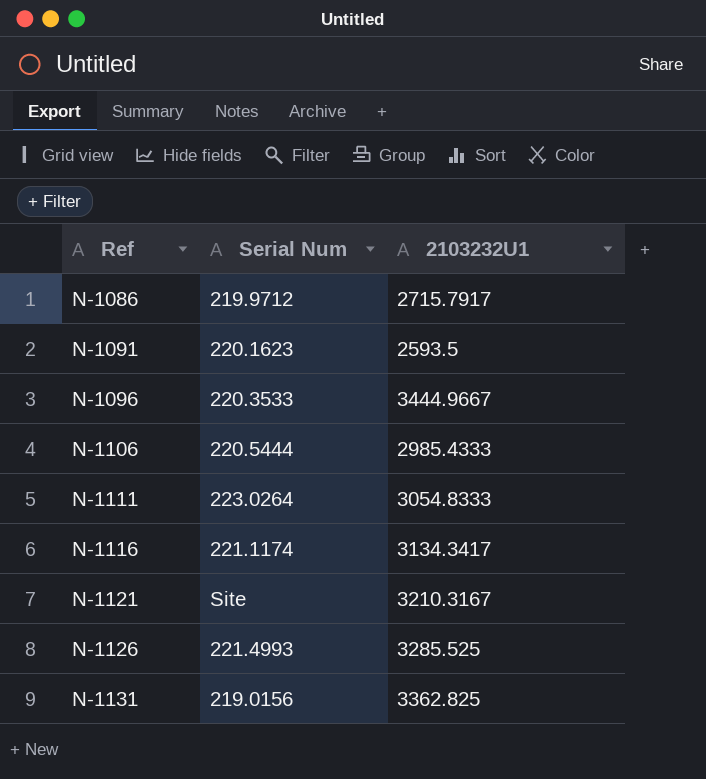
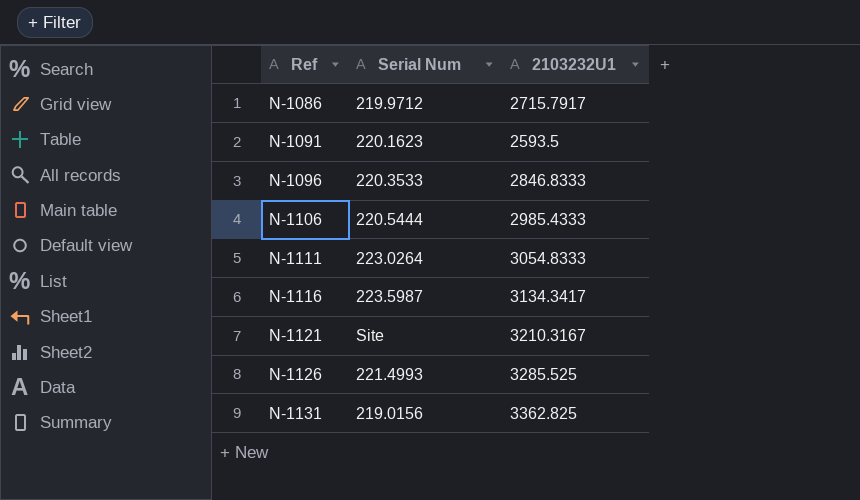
N-1096 | 2103232U1: 3444.9667 -> 2846.8333
N-1116 | Serial Num: 221.1174 -> 223.5987

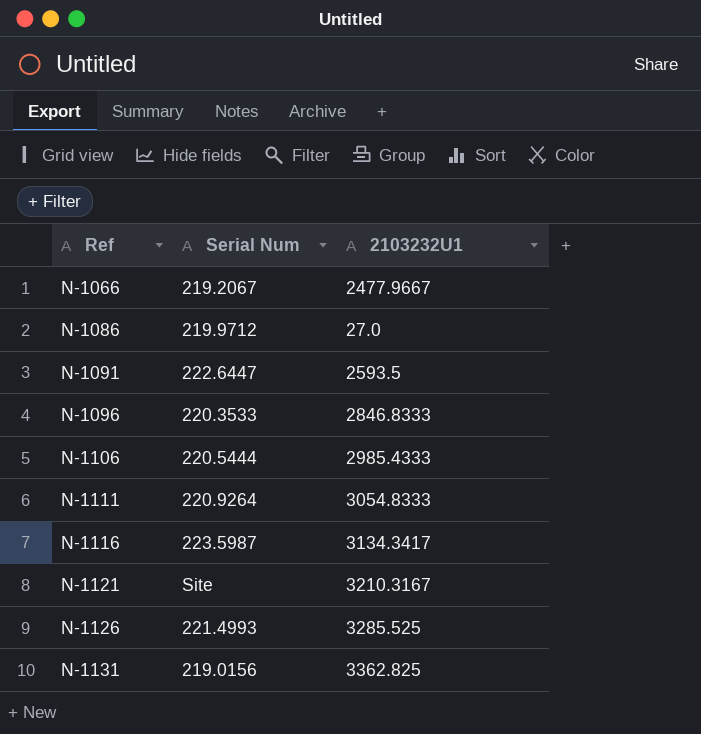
row N-1066: none -> 219.2067 | 2477.9667
N-1086 | 2103232U1: 2715.7917 -> 27.0
N-1091 | Serial Num: 220.1623 -> 222.6447
N-1111 | Serial Num: 223.0264 -> 220.9264

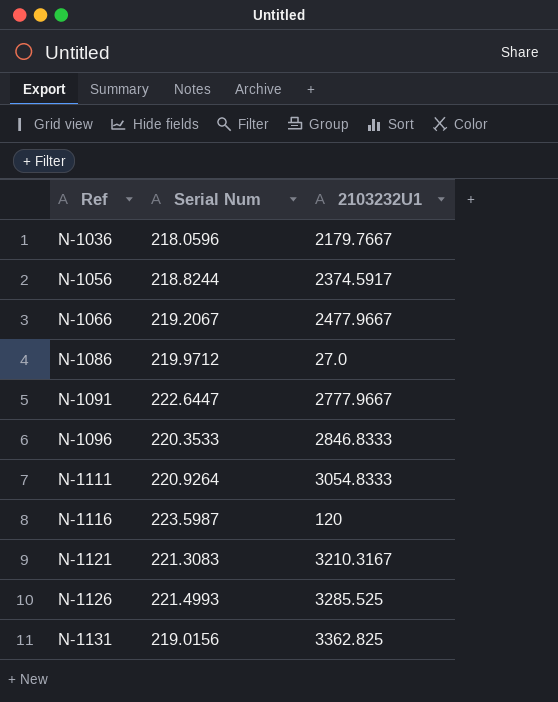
row N-1106: 220.5444 | 2985.4333 -> none
row N-1036: none -> 218.0596 | 2179.7667
row N-1056: none -> 218.8244 | 2374.5917
N-1091 | 2103232U1: 2593.5 -> 2777.9667
N-1116 | 2103232U1: 3134.3417 -> 120
N-1121 | Serial Num: Site -> 221.3083

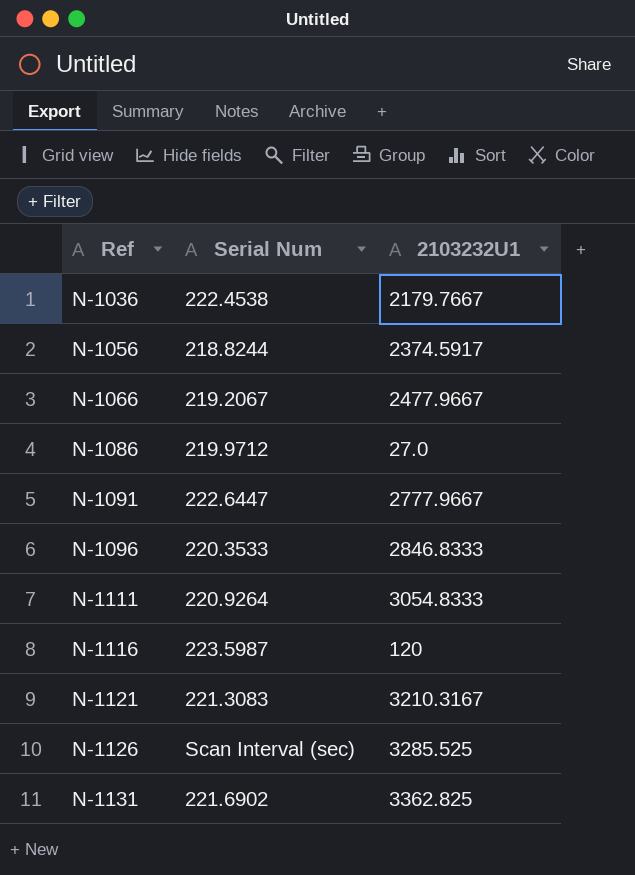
N-1036 | Serial Num: 218.0596 -> 222.4538
N-1126 | Serial Num: 221.4993 -> Scan Interval (sec)
N-1131 | Serial Num: 219.0156 -> 221.6902

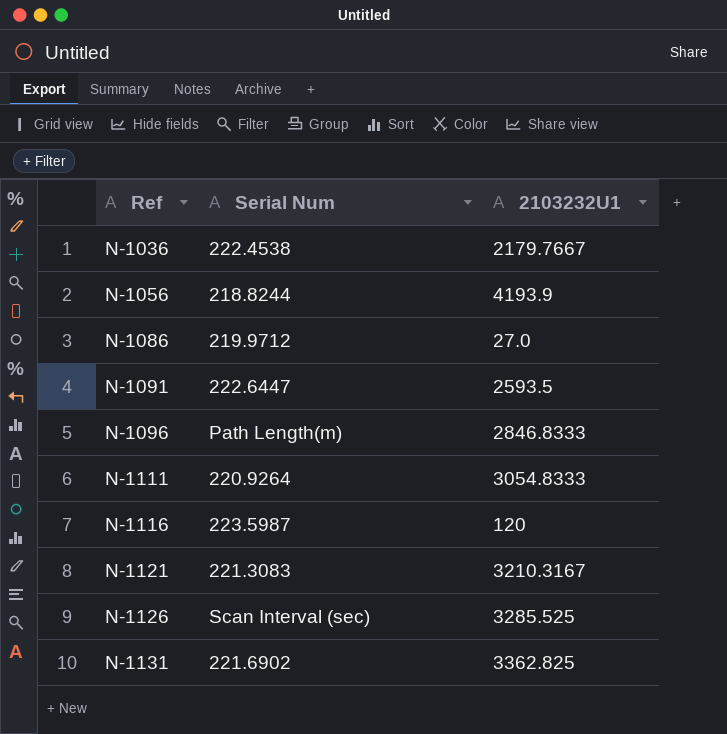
row N-1066: 219.2067 | 2477.9667 -> none
N-1056 | 2103232U1: 2374.5917 -> 4193.9
N-1091 | 2103232U1: 2777.9667 -> 2593.5
N-1096 | Serial Num: 220.3533 -> Path Length(m)

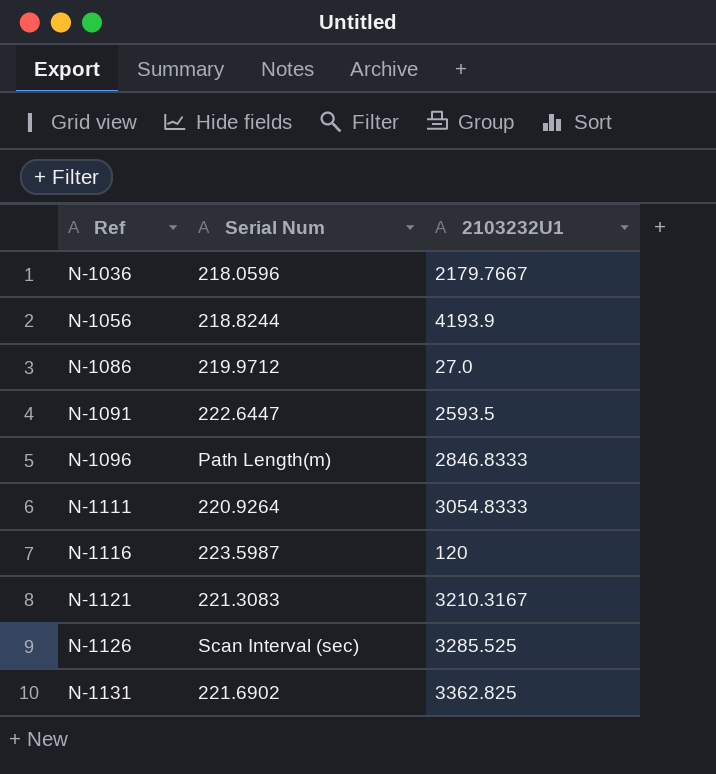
N-1036 | Serial Num: 222.4538 -> 218.0596

